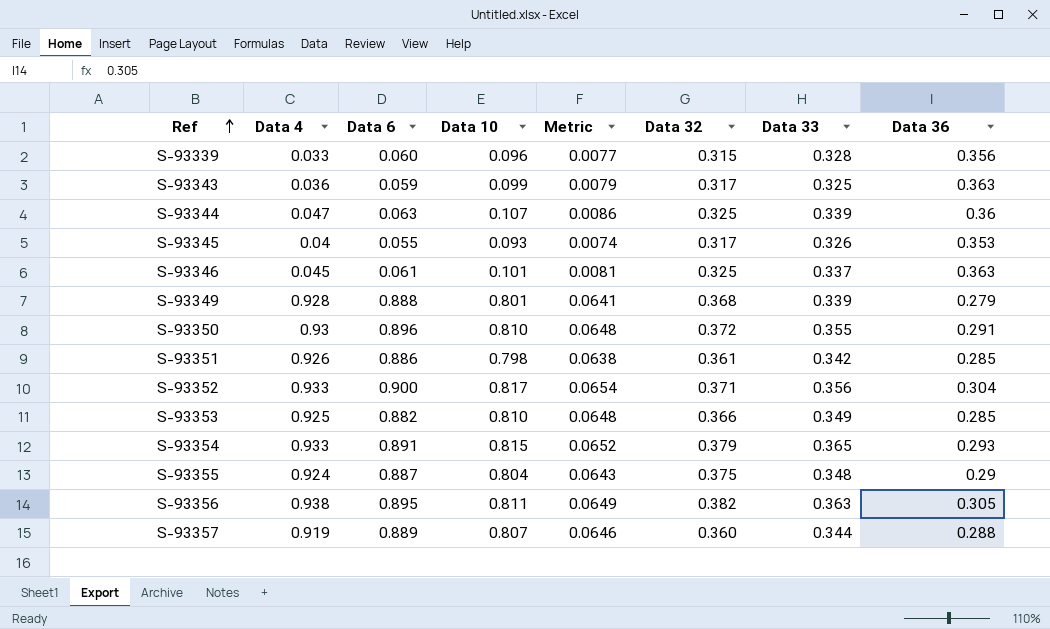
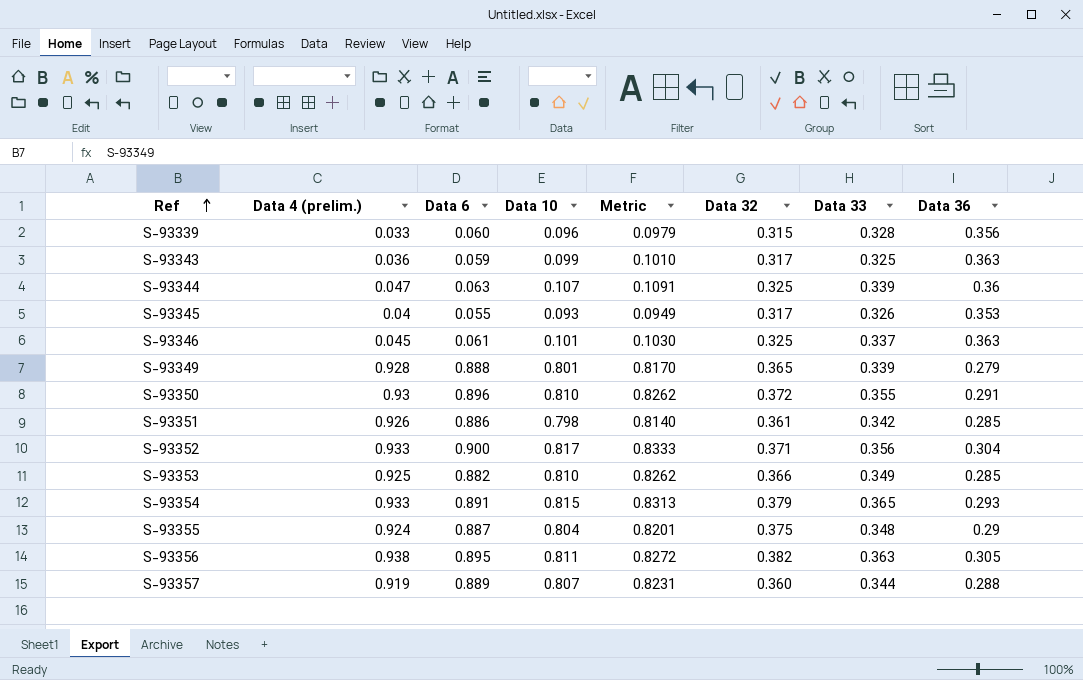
column name: Data 4 -> Data 4 (prelim.)
column Metric | formula: [Data 10] * 0.08 -> [Data 10] * 1.02
S-93349 | Data 32: 0.368 -> 0.365

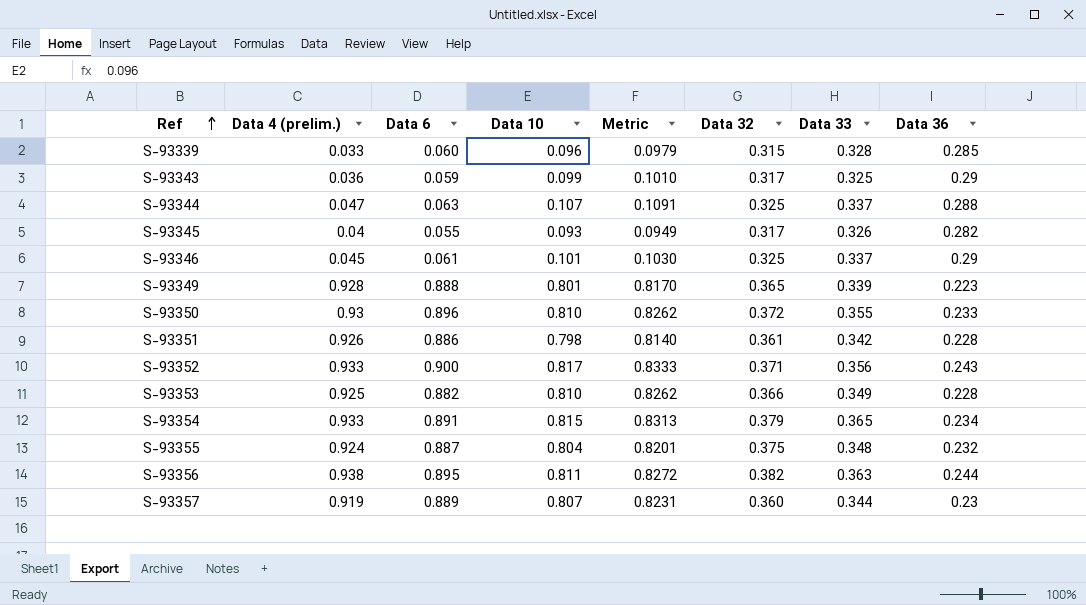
S-93339 | Data 36: 0.356 -> 0.285
S-93343 | Data 36: 0.363 -> 0.29
S-93344 | Data 33: 0.339 -> 0.337
S-93344 | Data 36: 0.36 -> 0.288
S-93345 | Data 36: 0.353 -> 0.282
S-93346 | Data 36: 0.363 -> 0.29
S-93349 | Data 36: 0.279 -> 0.223
S-93350 | Data 36: 0.291 -> 0.233
S-93351 | Data 36: 0.285 -> 0.228
S-93352 | Data 36: 0.304 -> 0.243
S-93353 | Data 36: 0.285 -> 0.228
S-93354 | Data 36: 0.293 -> 0.234
S-93355 | Data 36: 0.29 -> 0.232
S-93356 | Data 36: 0.305 -> 0.244
S-93357 | Data 36: 0.288 -> 0.23

